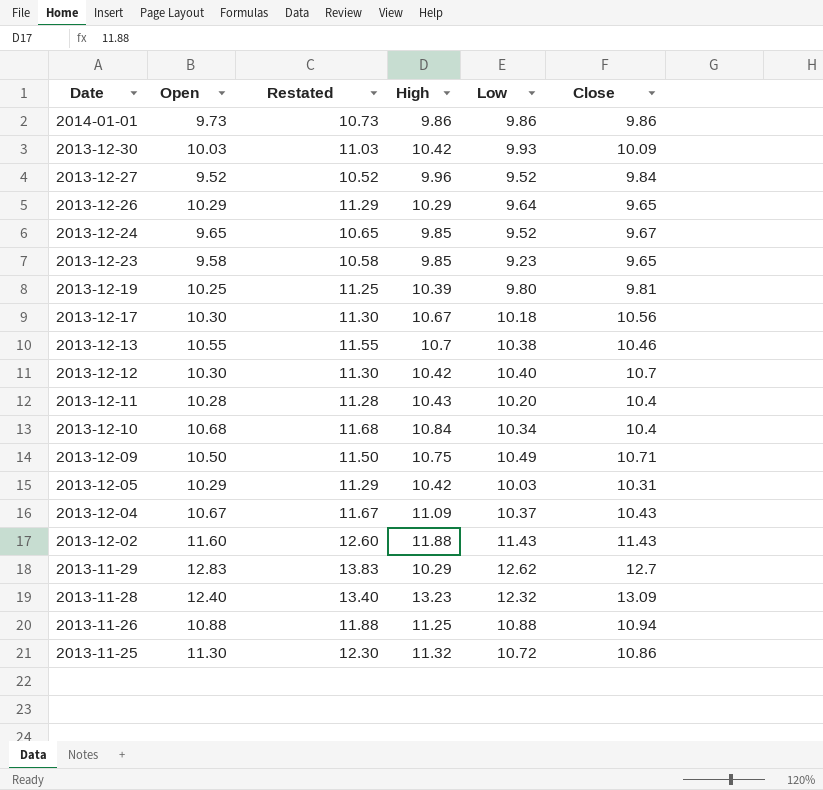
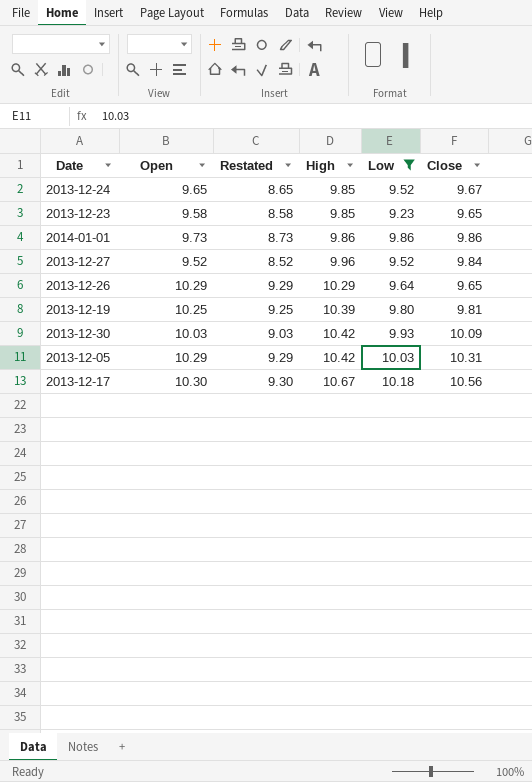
filter: none -> Low <= 10.18
row order: Date descending -> High ascending
column Restated | formula: [Open] + 1 -> [Open] - 1

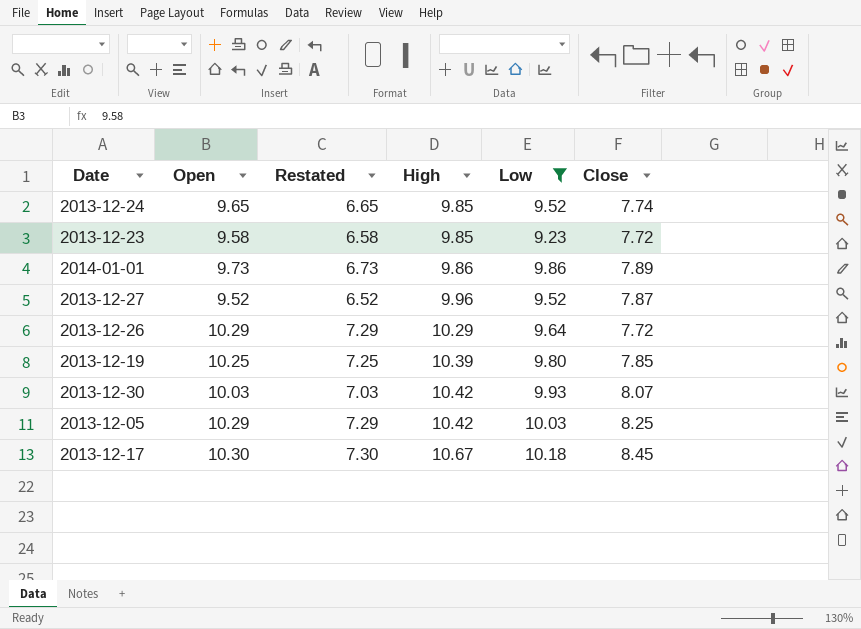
column Restated | formula: [Open] - 1 -> [Open] - 3
2013-12-24 | Close: 9.67 -> 7.74
2013-12-23 | Close: 9.65 -> 7.72
2014-01-01 | Close: 9.86 -> 7.89
2013-12-27 | Close: 9.84 -> 7.87
2013-12-26 | Close: 9.65 -> 7.72
2013-12-19 | Close: 9.81 -> 7.85
2013-12-30 | Close: 10.09 -> 8.07
2013-12-05 | Close: 10.31 -> 8.25
2013-12-17 | Close: 10.56 -> 8.45

